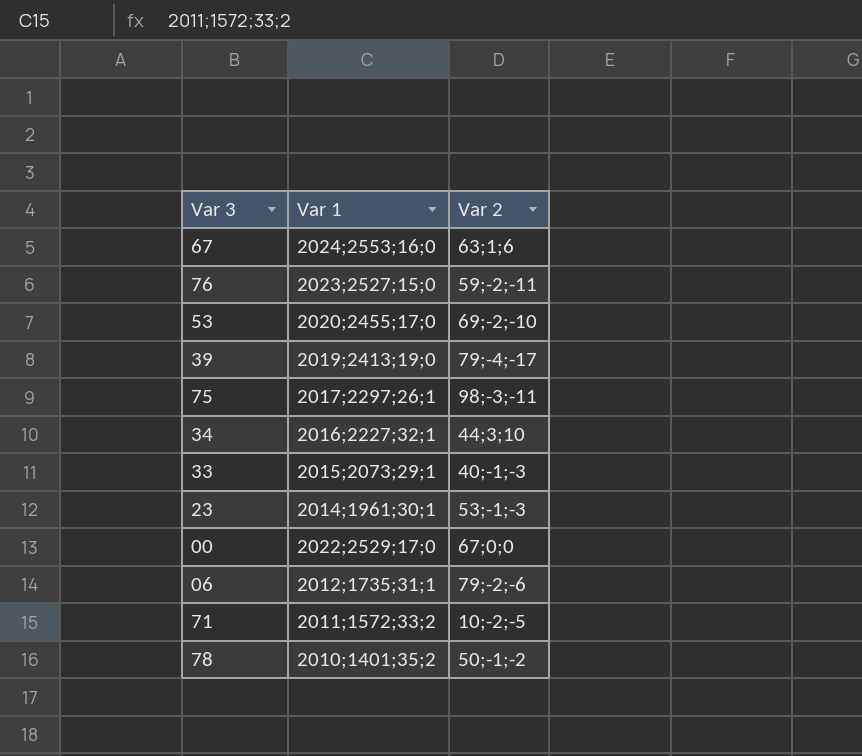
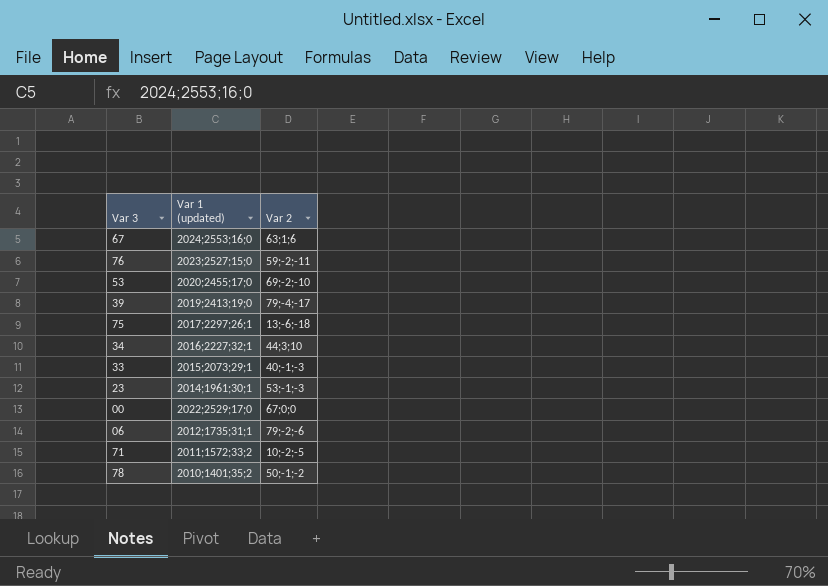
column name: Var 1 -> Var 1 (updated)
75 | Var 2: 98;-3;-11 -> 13;-6;-18

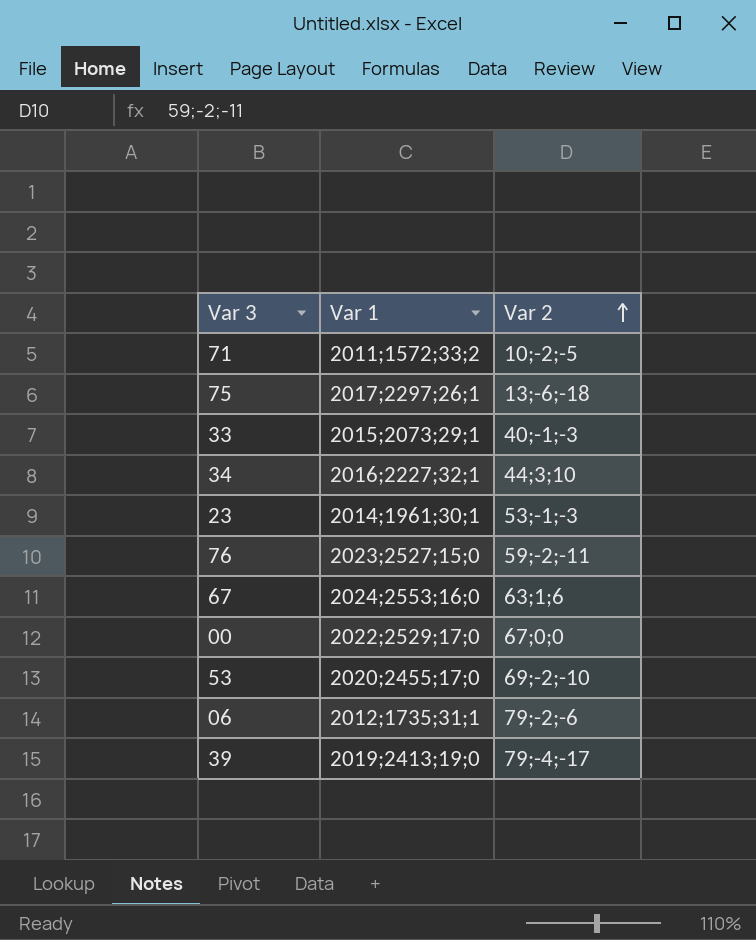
row order: none -> Var 2 ascending
column name: Var 1 (updated) -> Var 1
row 78: 2010;1401;35;2 | 50;-1;-2 -> none

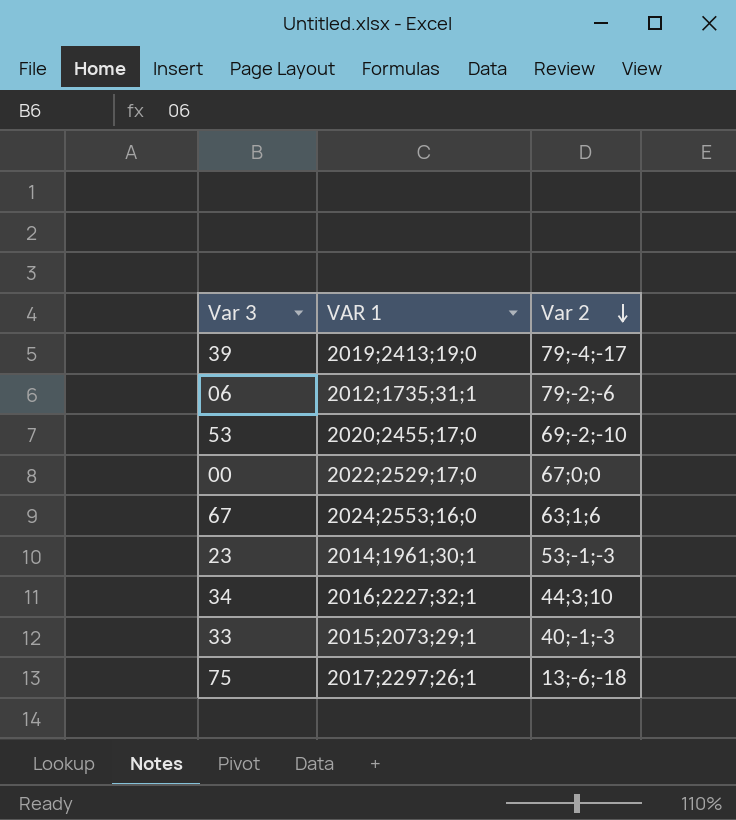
row order: Var 2 ascending -> Var 2 descending
column name: Var 1 -> VAR 1
row 71: 2011;1572;33;2 | 10;-2;-5 -> none
row 76: 2023;2527;15;0 | 59;-2;-11 -> none

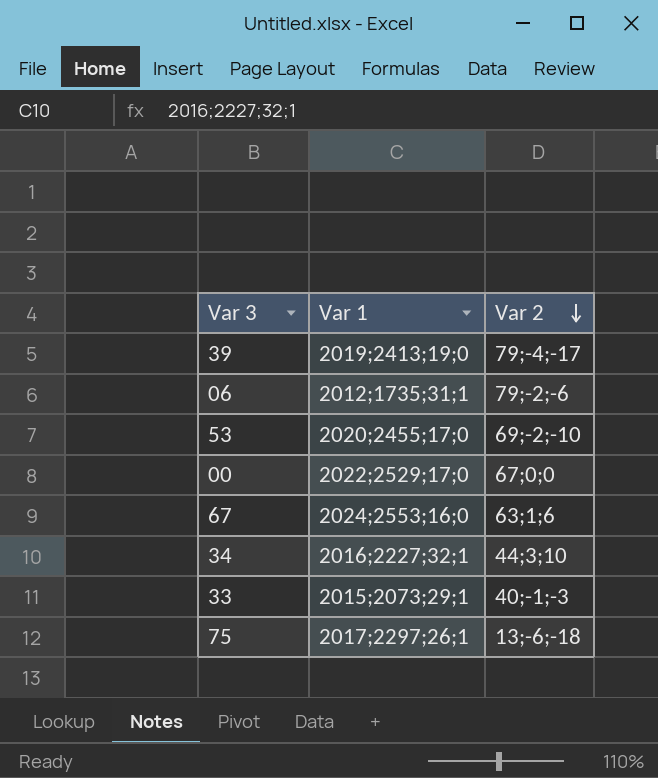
column name: VAR 1 -> Var 1
row 23: 2014;1961;30;1 | 53;-1;-3 -> none

